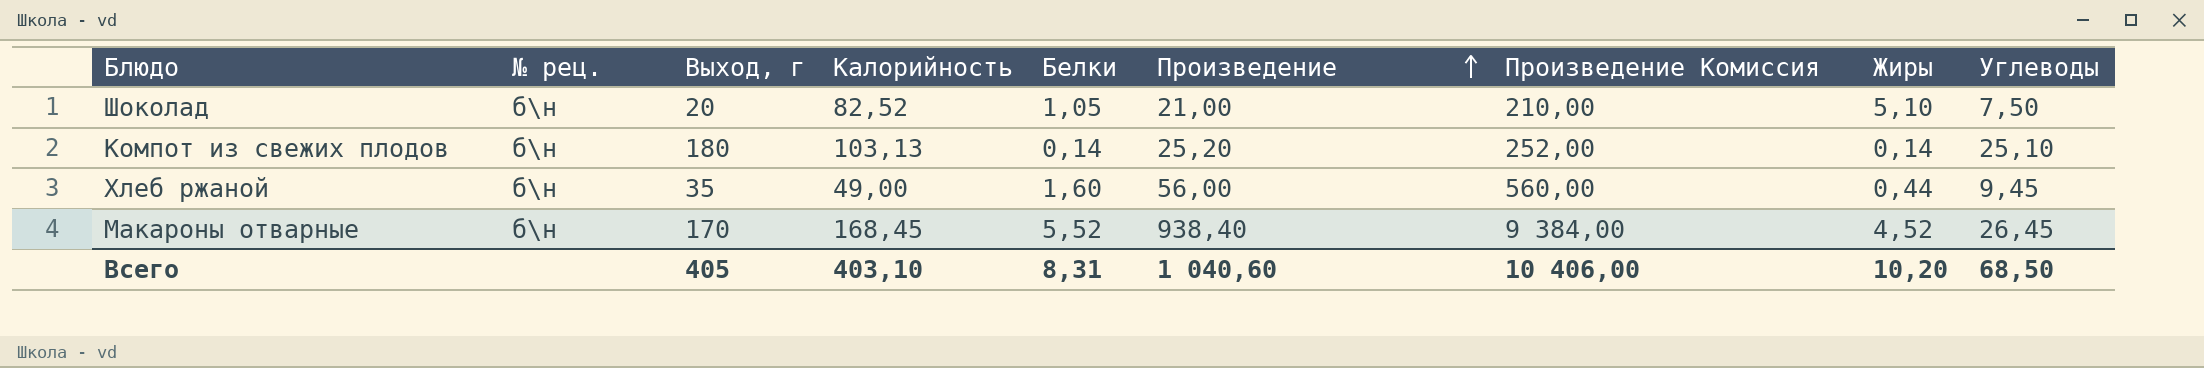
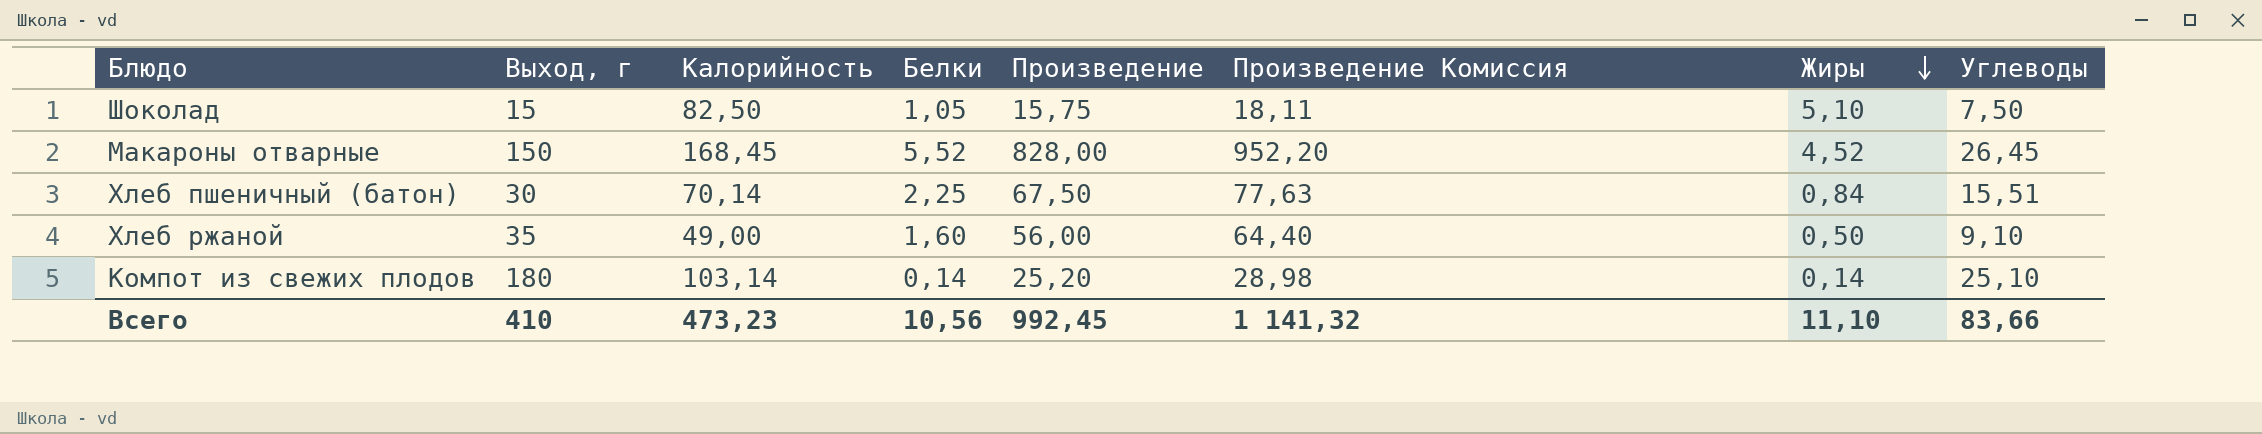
row order: Произведение ascending -> Жиры descending
column № рец. | position: 2 -> none
column Произведение Комиссия | formula: [Произведение] * 10 -> [Произведение] * 1,15
Шоколад | Выход, г: 20 -> 15
Шоколад | Калорийность: 82,52 -> 82,50
Шоколад | Произведение: 21,00 -> 15,75
Макароны отварные | Выход, г: 170 -> 150
Макароны отварные | Произведение: 938,40 -> 828,00
row Хлеб пшеничный (батон): none -> 30 | 70,14 | 2,25 | 67,50 | 77,63 | 0,84 | 15,51
Хлеб ржаной | Жиры: 0,44 -> 0,50
Хлеб ржаной | Углеводы: 9,45 -> 9,10
Компот из свежих плодов | Калорийность: 103,13 -> 103,14
Всего | Выход, г: 405 -> 410
Всего | Калорийность: 403,10 -> 473,23
Всего | Белки: 8,31 -> 10,56
Всего | Произведение: 1 040,60 -> 992,45
Всего | Произведение Комиссия: 10 406,00 -> 1 141,32
Всего | Жиры: 10,20 -> 11,10
Всего | Углеводы: 68,50 -> 83,66

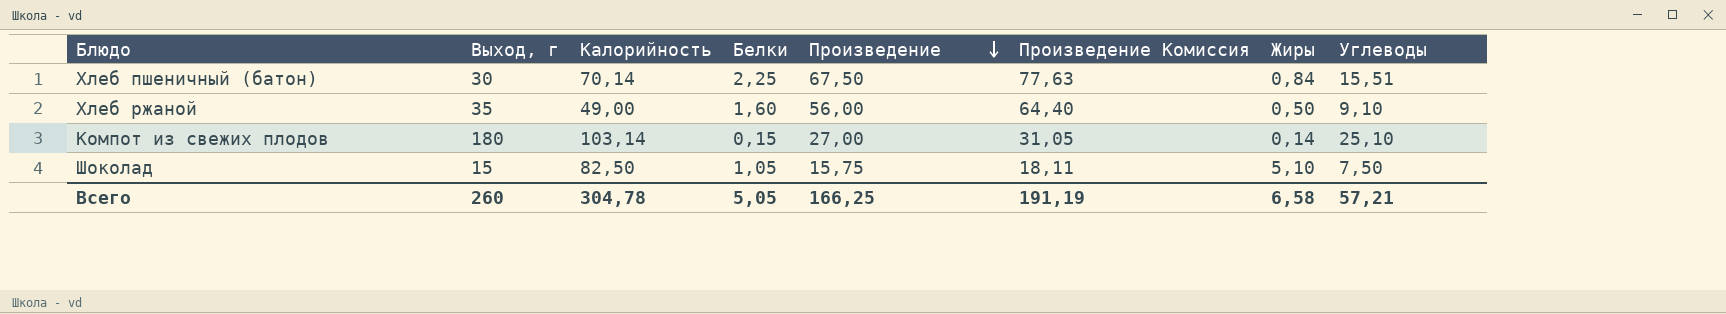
row order: Жиры descending -> Произведение descending
row Макароны отварные: 150 | 168,45 | 5,52 | 828,00 | 952,20 | 4,52 | 26,45 -> none
Компот из свежих плодов | Белки: 0,14 -> 0,15
Компот из свежих плодов | Произведение: 25,20 -> 27,00
Компот из свежих плодов | Произведение Комиссия: 28,98 -> 31,05
Всего | Выход, г: 410 -> 260
Всего | Калорийность: 473,23 -> 304,78
Всего | Белки: 10,56 -> 5,05
Всего | Произведение: 992,45 -> 166,25
Всего | Произведение Комиссия: 1 141,32 -> 191,19
Всего | Жиры: 11,10 -> 6,58
Всего | Углеводы: 83,66 -> 57,21

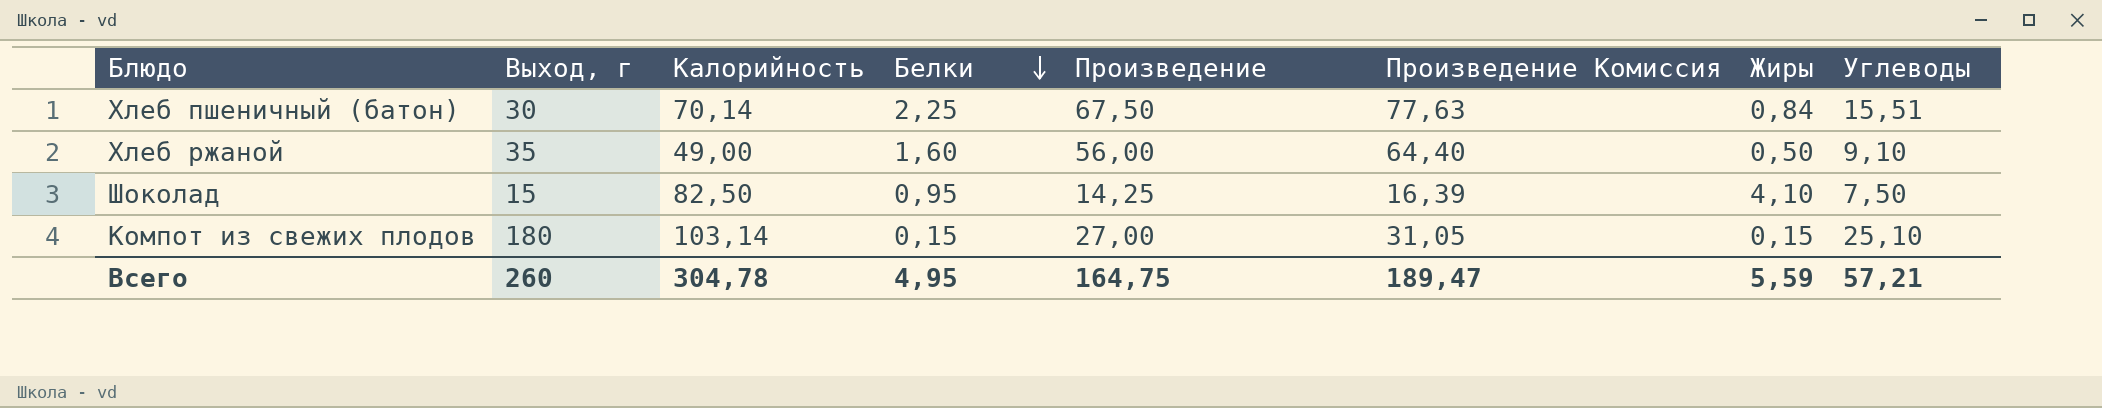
row order: Произведение descending -> Белки descending
Шоколад | Белки: 1,05 -> 0,95
Шоколад | Произведение: 15,75 -> 14,25
Шоколад | Произведение Комиссия: 18,11 -> 16,39
Шоколад | Жиры: 5,10 -> 4,10
Компот из свежих плодов | Жиры: 0,14 -> 0,15
Всего | Белки: 5,05 -> 4,95
Всего | Произведение: 166,25 -> 164,75
Всего | Произведение Комиссия: 191,19 -> 189,47
Всего | Жиры: 6,58 -> 5,59

